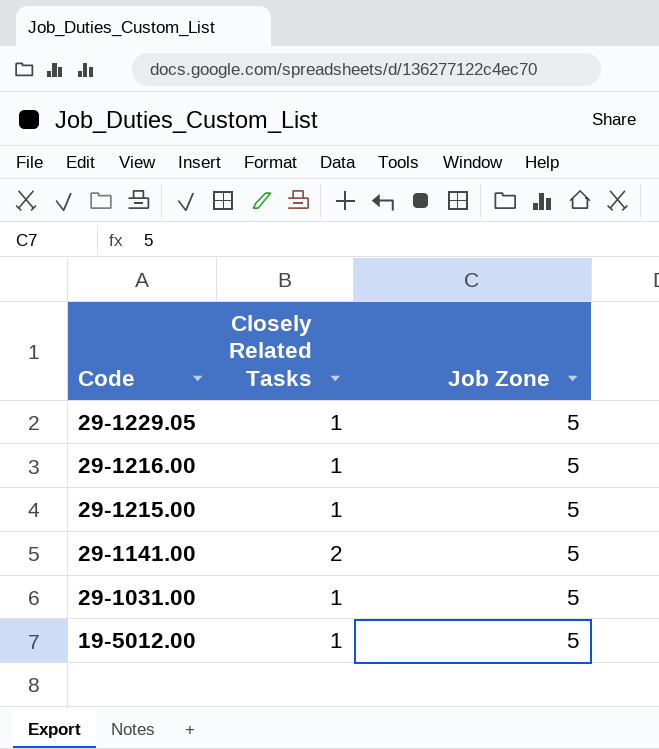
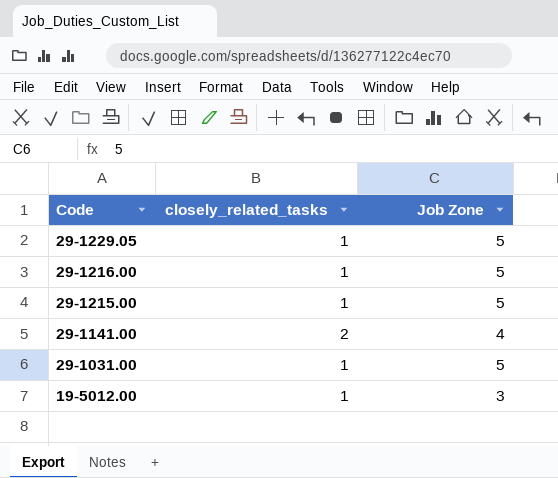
column name: Closely Related Tasks -> closely_related_tasks
29-1141.00 | Job Zone: 5 -> 4
19-5012.00 | Job Zone: 5 -> 3

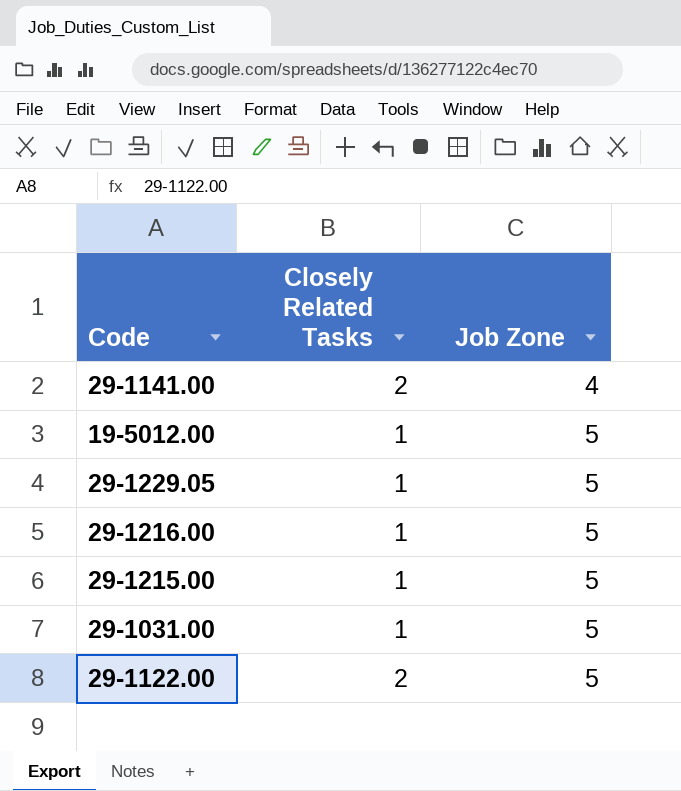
row order: Code descending -> Job Zone ascending
column name: closely_related_tasks -> Closely Related Tasks
19-5012.00 | Job Zone: 3 -> 5
row 29-1122.00: none -> 2 | 5

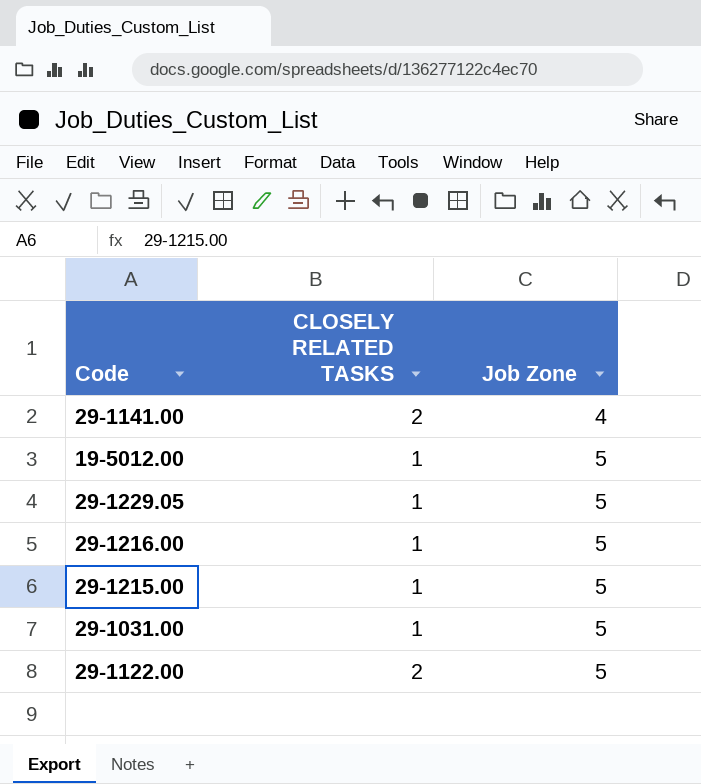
column name: Closely Related Tasks -> CLOSELY RELATED TASKS

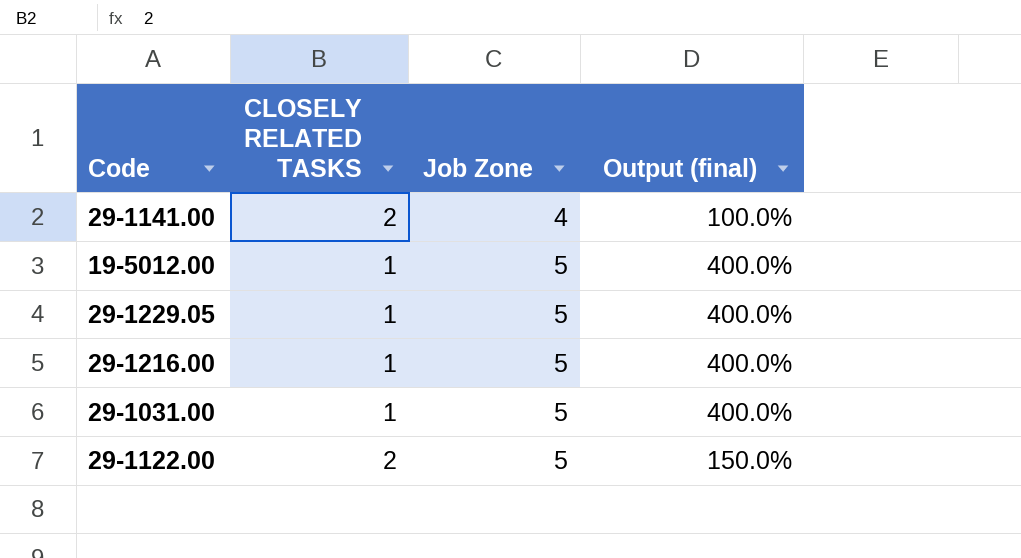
column Output (final) | formula: none -> ([Job Zone] - [CLOSELY RELATED TASKS]) / [CLOSELY RELATED TASKS]
row 29-1215.00: 1 | 5 -> none

